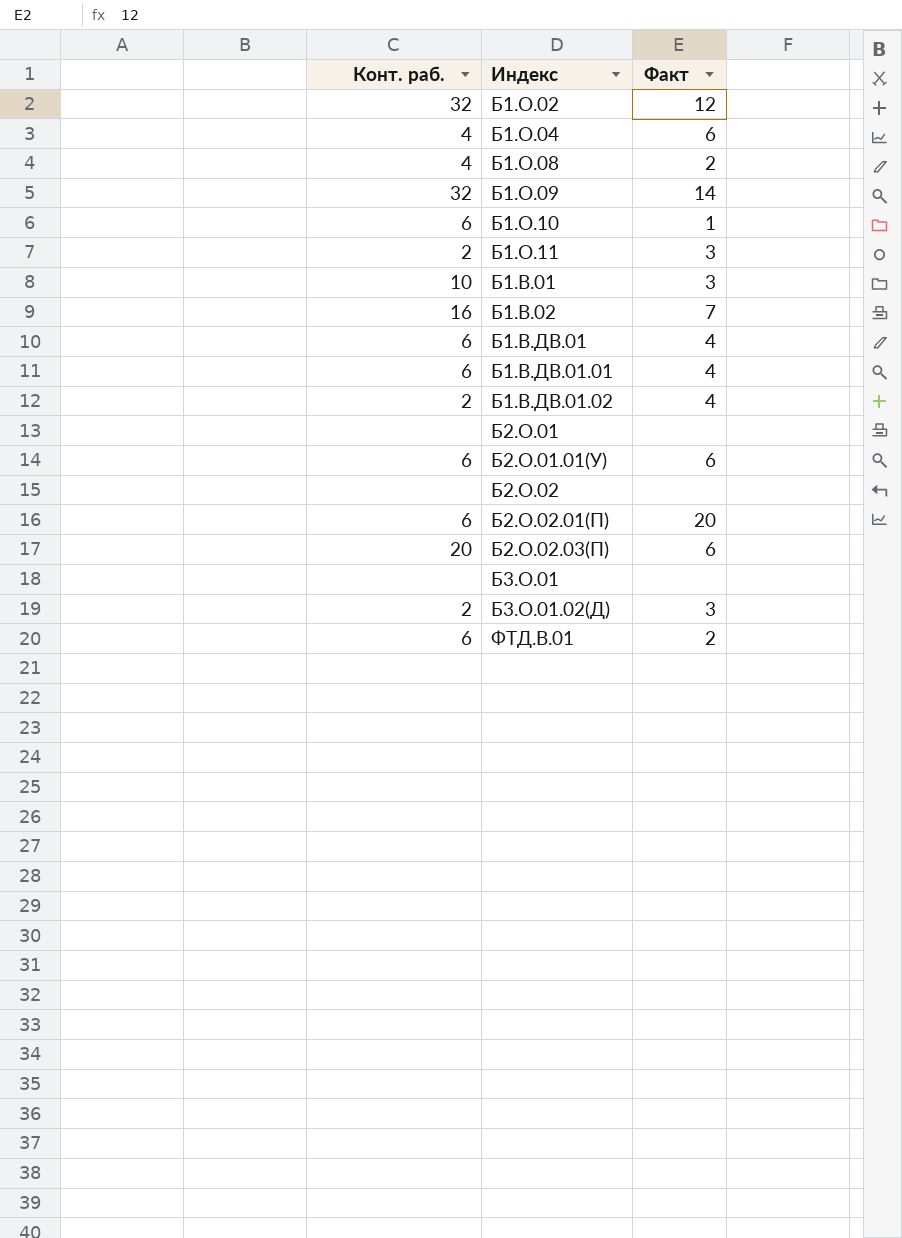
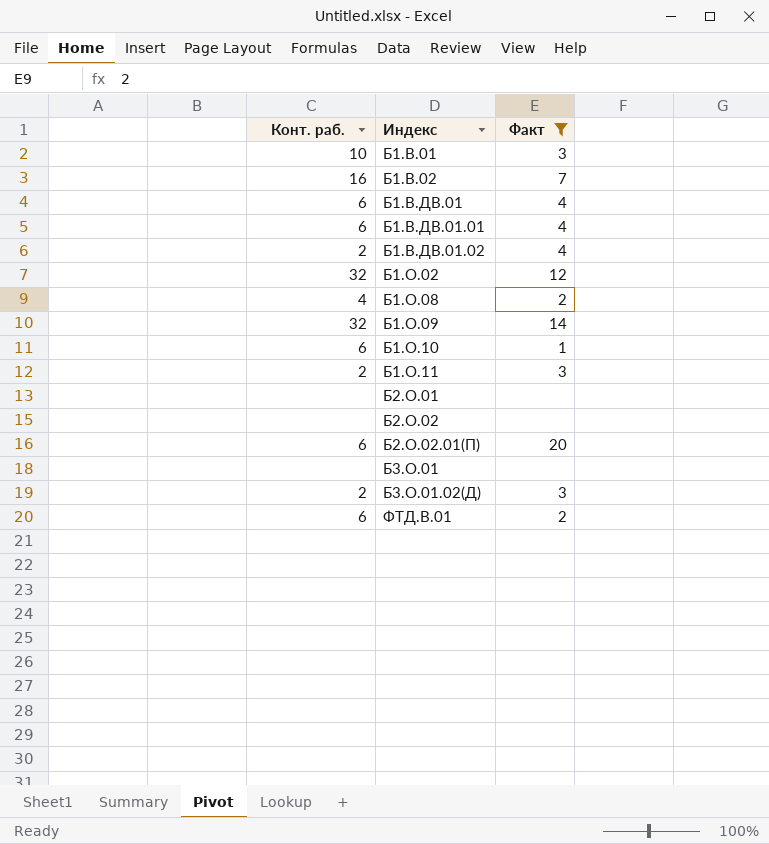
filter: none -> Факт != 6
row order: none -> Индекс ascending

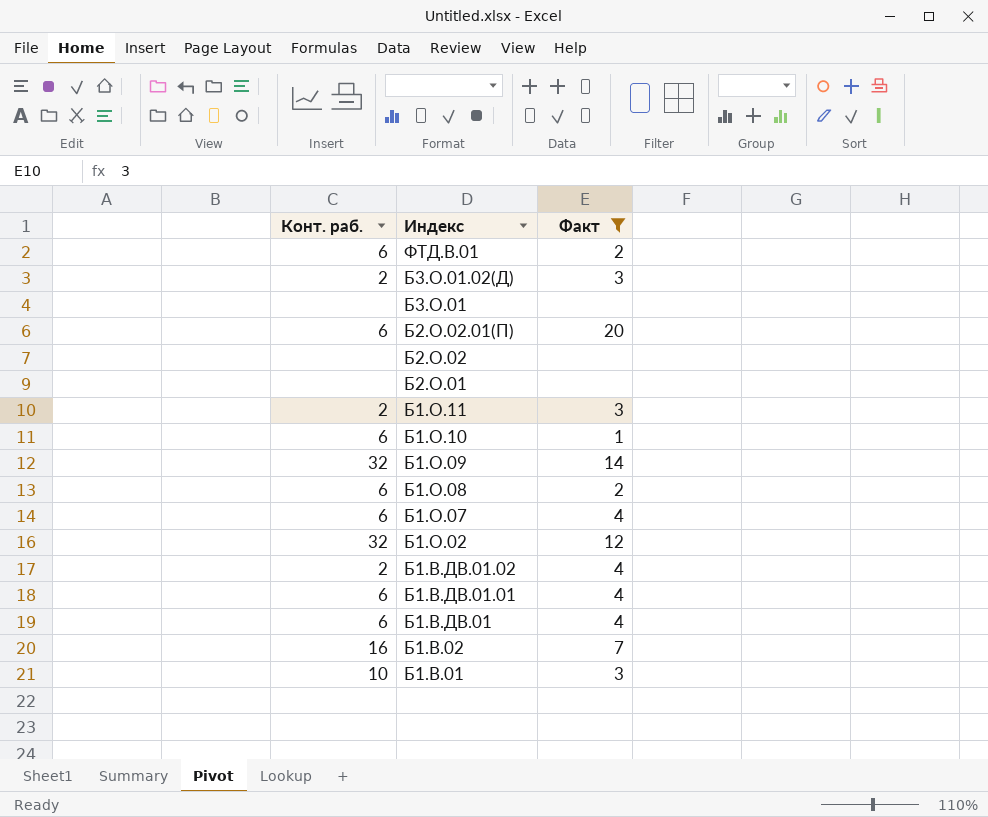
row order: Индекс ascending -> Индекс descending
Б1.О.08 | Конт. раб.: 4 -> 6
row Б1.О.07: none -> 6 | 4

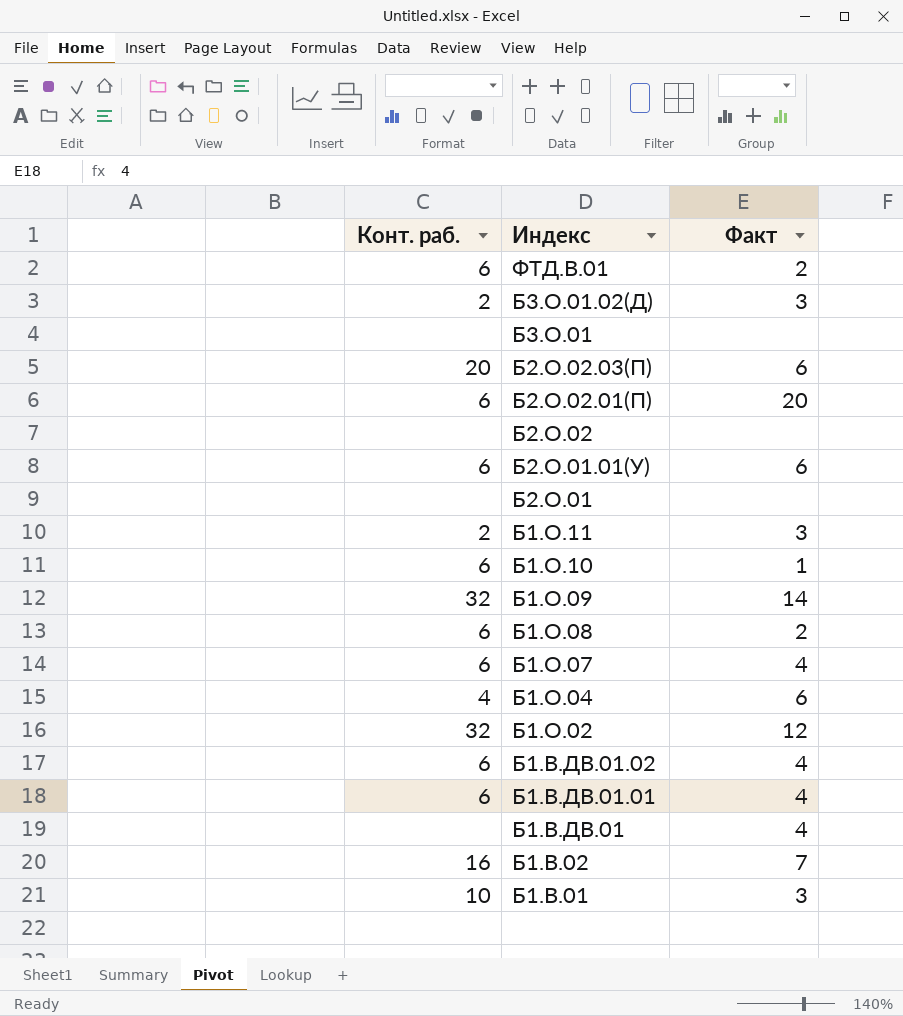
filter: Факт != 6 -> none
Б1.В.ДВ.01.02 | Конт. раб.: 2 -> 6
Б1.В.ДВ.01 | Конт. раб.: 6 -> none

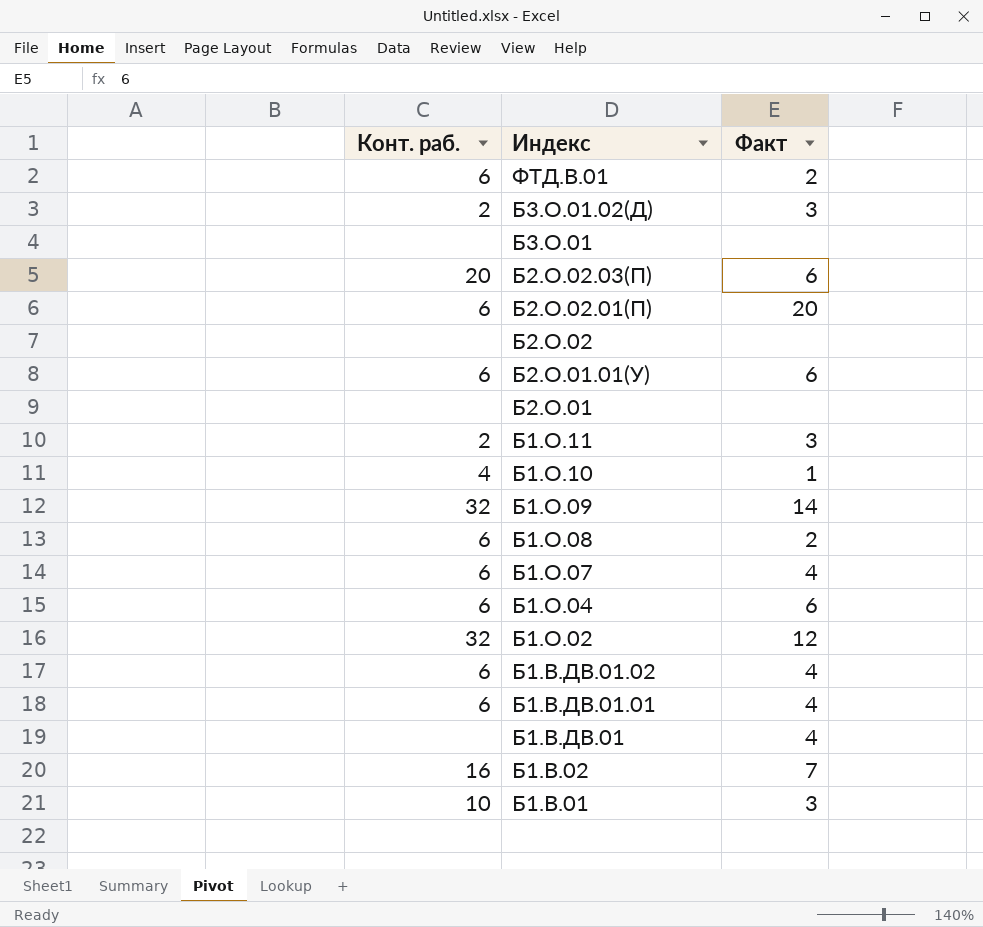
Б1.О.10 | Конт. раб.: 6 -> 4
Б1.О.04 | Конт. раб.: 4 -> 6

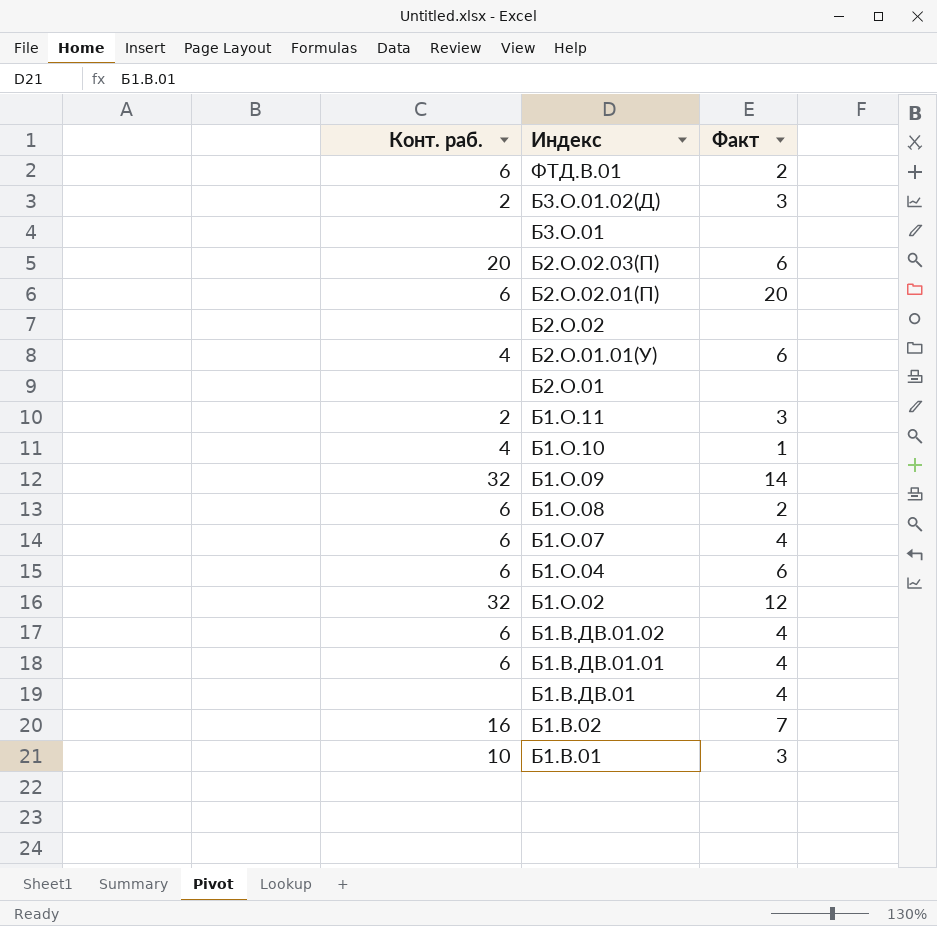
Б2.О.01.01(У) | Конт. раб.: 6 -> 4

